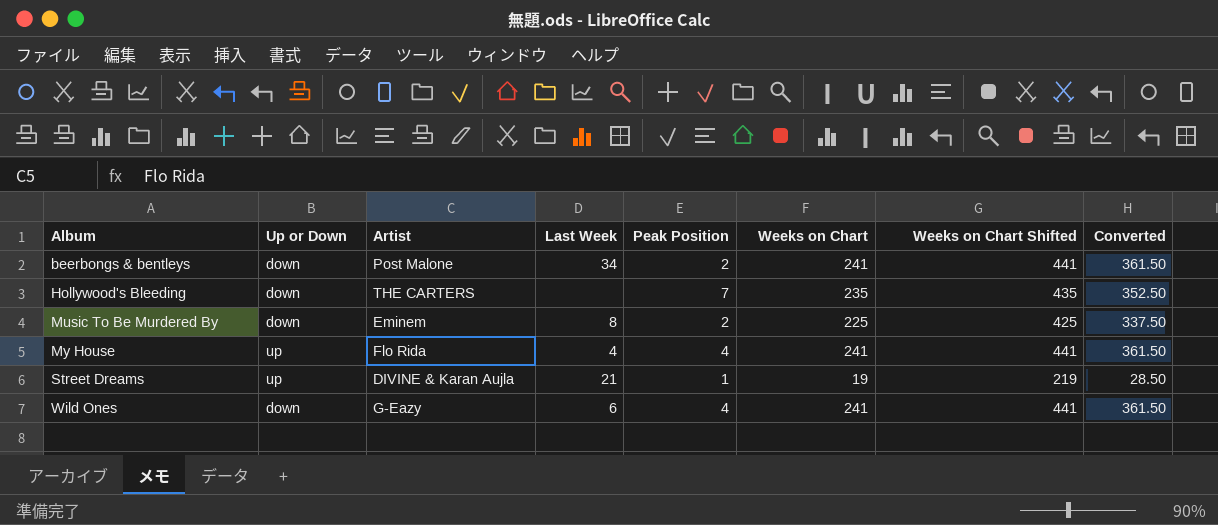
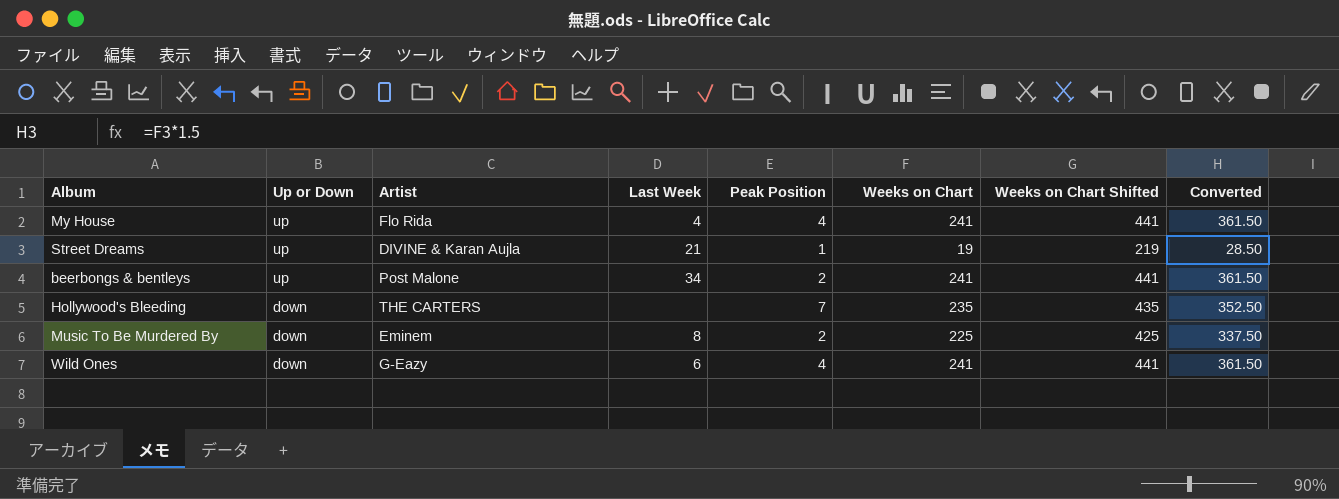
row order: Album ascending -> Up or Down descending
beerbongs & bentleys | Up or Down: down -> up

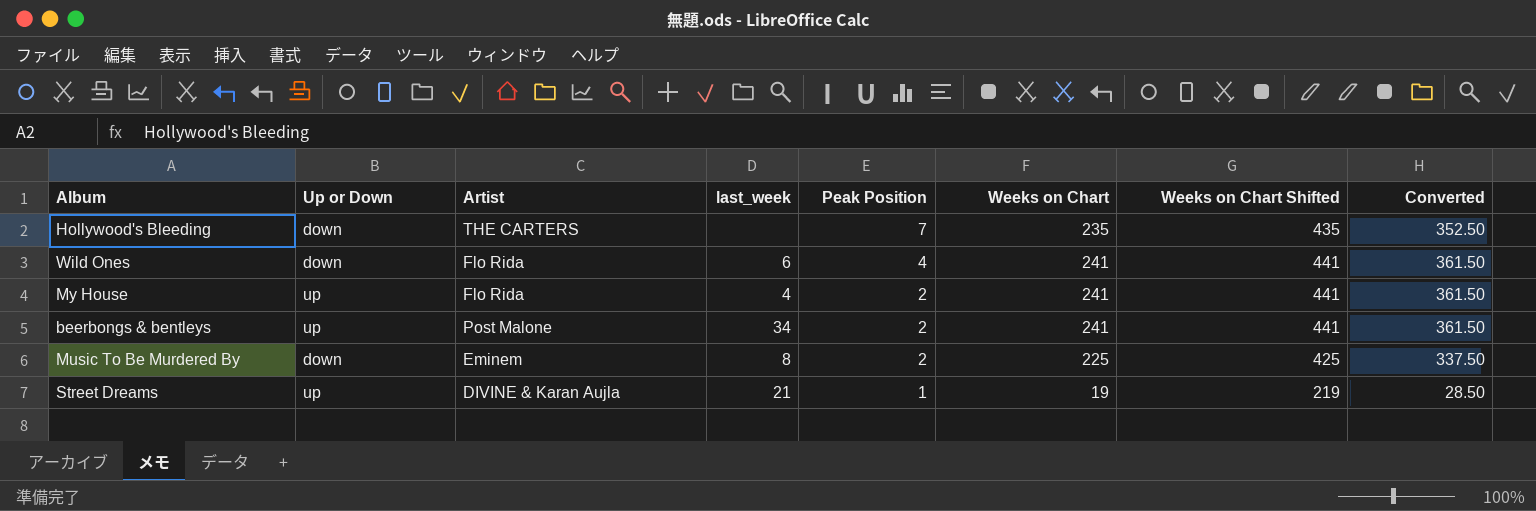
row order: Up or Down descending -> Peak Position descending
column name: Last Week -> last_week
Wild Ones | Artist: G-Eazy -> Flo Rida
My House | Peak Position: 4 -> 2

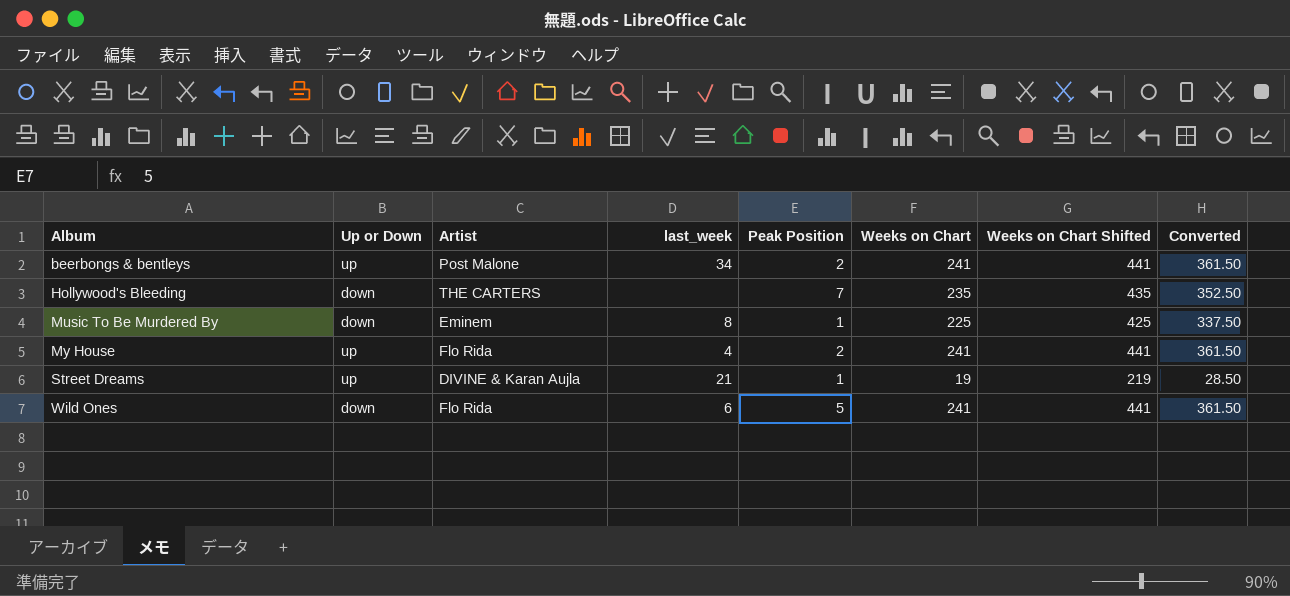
row order: Peak Position descending -> Album ascending
Music To Be Murdered By | Peak Position: 2 -> 1
Wild Ones | Peak Position: 4 -> 5

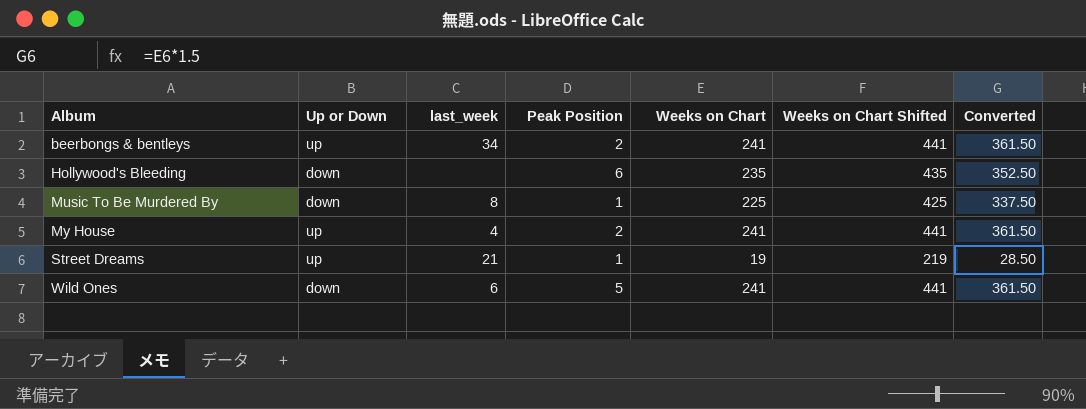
column Artist | position: 3 -> none
Hollywood's Bleeding | Peak Position: 7 -> 6

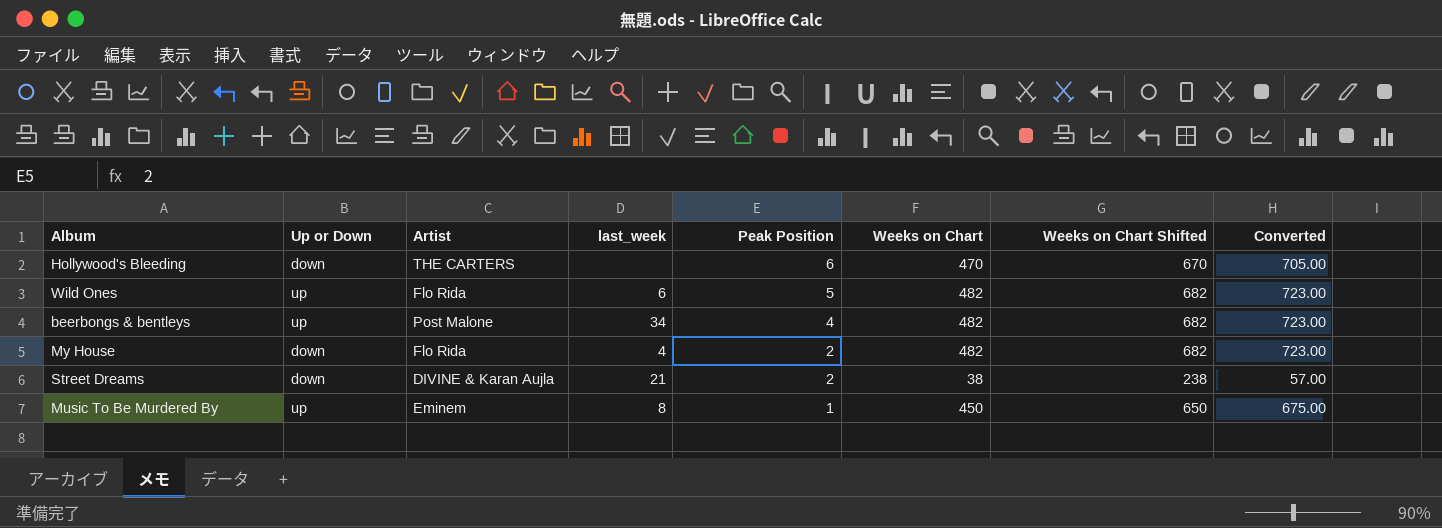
row order: Album ascending -> Peak Position descending
column Artist | position: none -> 3
Hollywood's Bleeding | Weeks on Chart: 235 -> 470
Hollywood's Bleeding | Weeks on Chart Shifted: 435 -> 670
Hollywood's Bleeding | Converted: 352.50 -> 705.00
Wild Ones | Up or Down: down -> up
Wild Ones | Weeks on Chart: 241 -> 482
Wild Ones | Weeks on Chart Shifted: 441 -> 682
Wild Ones | Converted: 361.50 -> 723.00
beerbongs & bentleys | Peak Position: 2 -> 4
beerbongs & bentleys | Weeks on Chart: 241 -> 482
beerbongs & bentleys | Weeks on Chart Shifted: 441 -> 682
beerbongs & bentleys | Converted: 361.50 -> 723.00
My House | Up or Down: up -> down
My House | Weeks on Chart: 241 -> 482
My House | Weeks on Chart Shifted: 441 -> 682
My House | Converted: 361.50 -> 723.00
Street Dreams | Up or Down: up -> down
Street Dreams | Peak Position: 1 -> 2
Street Dreams | Weeks on Chart: 19 -> 38
Street Dreams | Weeks on Chart Shifted: 219 -> 238
Street Dreams | Converted: 28.50 -> 57.00
Music To Be Murdered By | Up or Down: down -> up
Music To Be Murdered By | Weeks on Chart: 225 -> 450
Music To Be Murdered By | Weeks on Chart Shifted: 425 -> 650
Music To Be Murdered By | Converted: 337.50 -> 675.00

